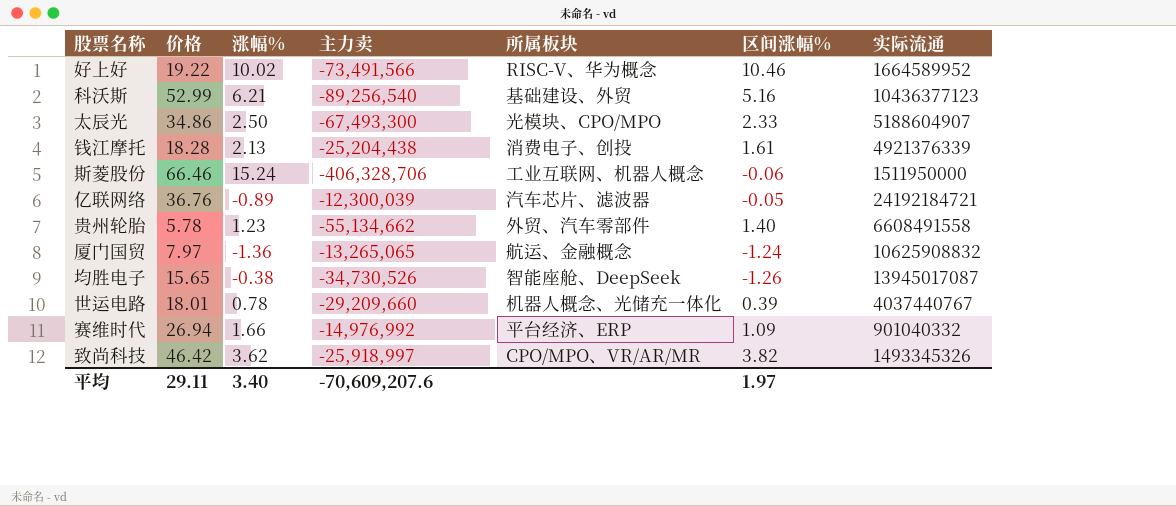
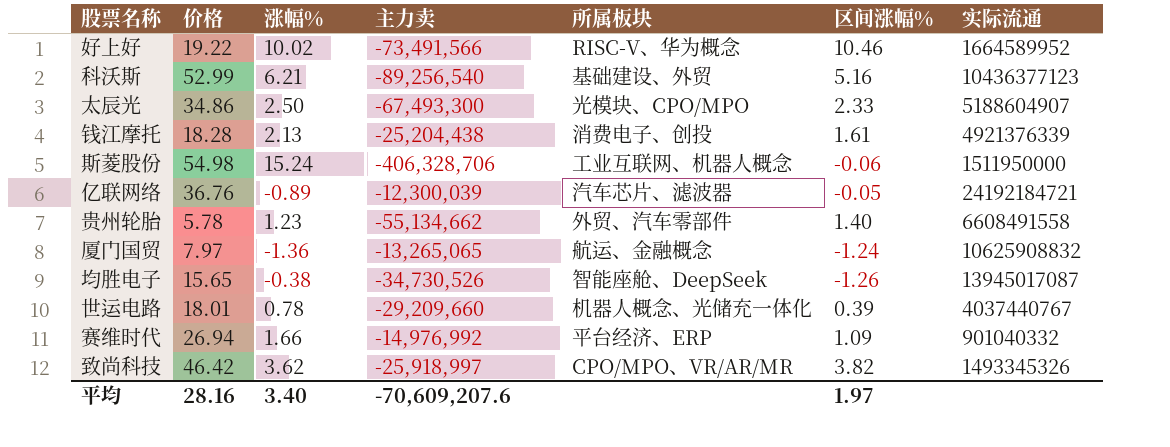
斯菱股份 | 价格: 66.46 -> 54.98
平均 | 价格: 29.11 -> 28.16

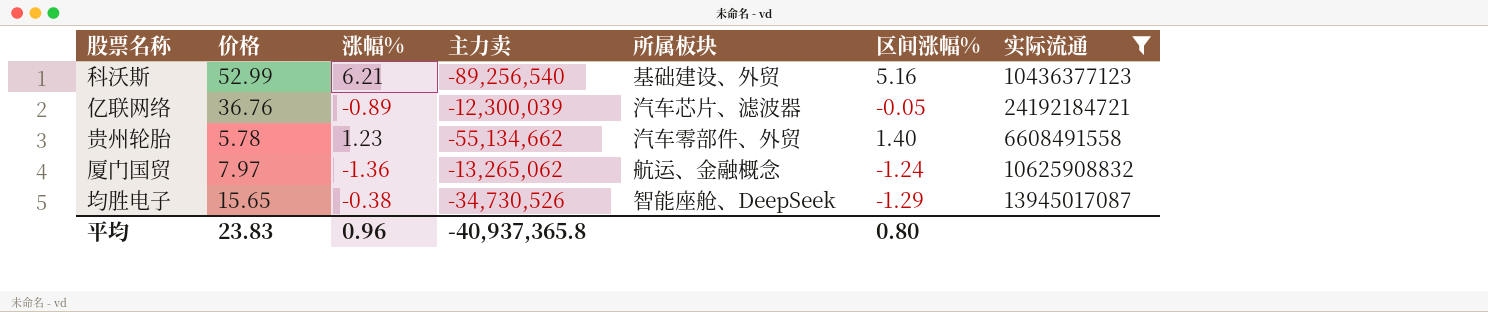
filter: none -> 实际流通 >= 6608491558
贵州轮胎 | 所属板块: 外贸、汽车零部件 -> 汽车零部件、外贸
厦门国贸 | 主力卖: -13,265,065 -> -13,265,062
均胜电子 | 区间涨幅%: -1.26 -> -1.29
平均 | 价格: 28.16 -> 23.83
平均 | 涨幅%: 3.40 -> 0.96
平均 | 主力卖: -70,609,207.6 -> -40,937,365.8
平均 | 区间涨幅%: 1.97 -> 0.80

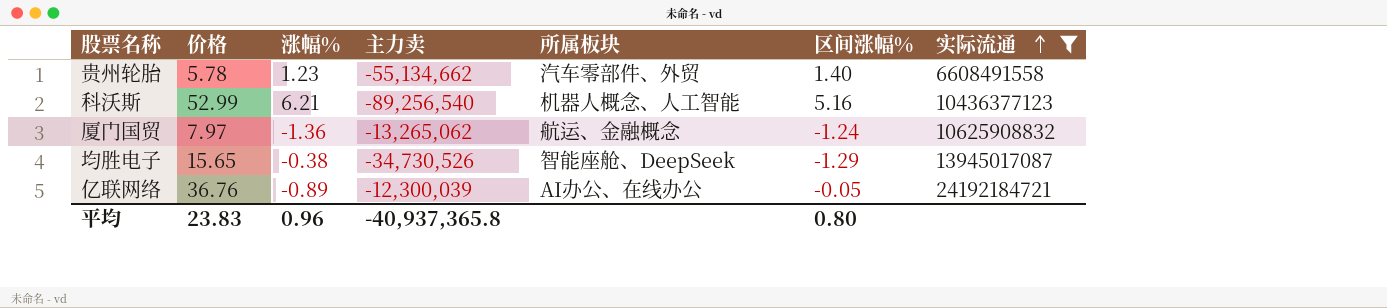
row order: none -> 实际流通 ascending
科沃斯 | 所属板块: 基础建设、外贸 -> 机器人概念、人工智能
亿联网络 | 所属板块: 汽车芯片、滤波器 -> AI办公、在线办公

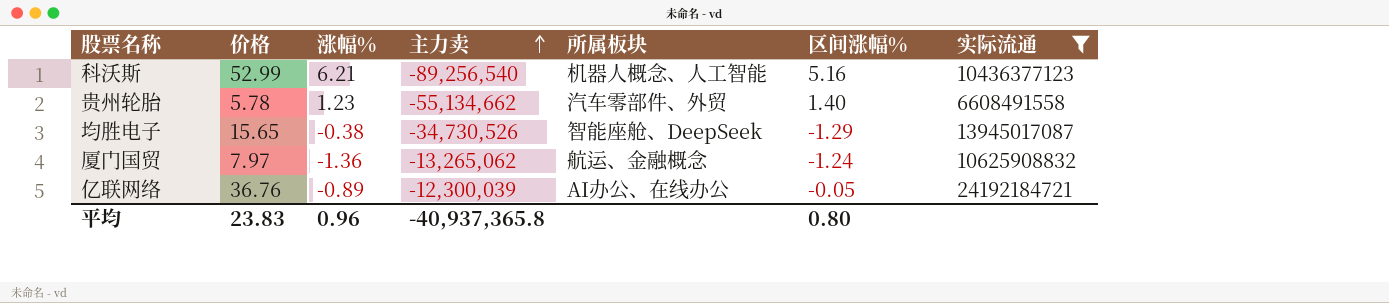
row order: 实际流通 ascending -> 主力卖 ascending

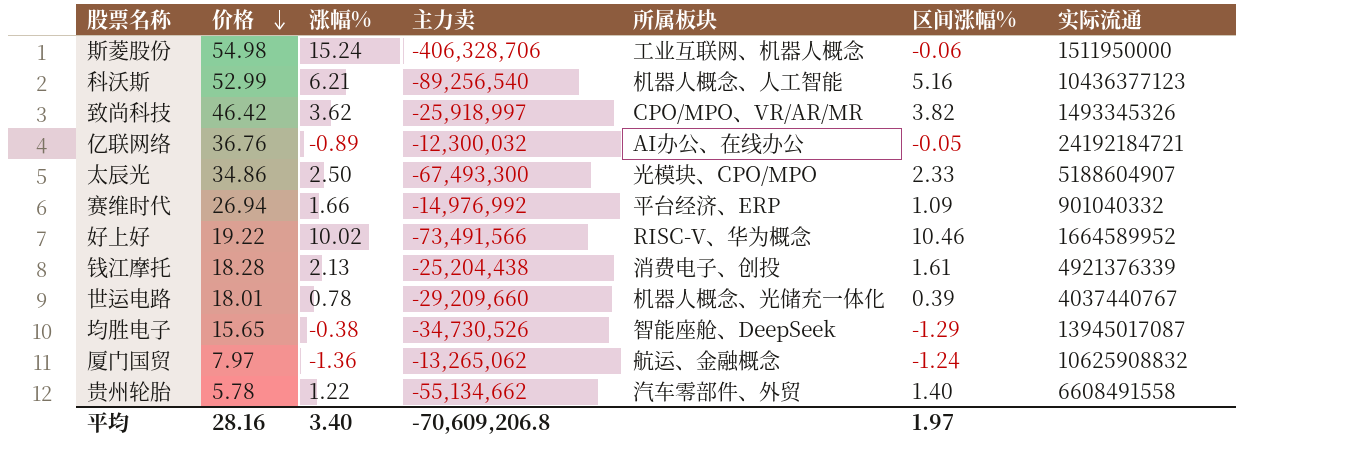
filter: 实际流通 >= 6608491558 -> none
row order: 主力卖 ascending -> 价格 descending
亿联网络 | 主力卖: -12,300,039 -> -12,300,032
贵州轮胎 | 涨幅%: 1.23 -> 1.22
平均 | 价格: 23.83 -> 28.16
平均 | 涨幅%: 0.96 -> 3.40
平均 | 主力卖: -40,937,365.8 -> -70,609,206.8
平均 | 区间涨幅%: 0.80 -> 1.97

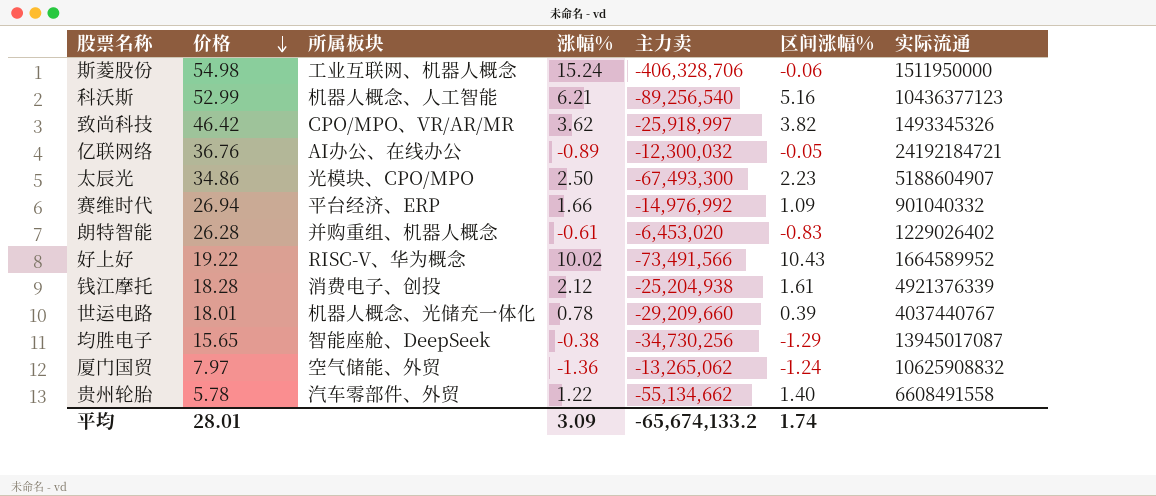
column 所属板块 | position: 5 -> 3
太辰光 | 区间涨幅%: 2.33 -> 2.23
row 朗特智能: none -> 26.28 | 并购重组、机器人概念 | -0.61 | -6,453,020 | -0.83 | 1229026402
好上好 | 区间涨幅%: 10.46 -> 10.43
钱江摩托 | 涨幅%: 2.13 -> 2.12
钱江摩托 | 主力卖: -25,204,438 -> -25,204,938
均胜电子 | 主力卖: -34,730,526 -> -34,730,256
厦门国贸 | 所属板块: 航运、金融概念 -> 空气储能、外贸
平均 | 价格: 28.16 -> 28.01
平均 | 涨幅%: 3.40 -> 3.09
平均 | 主力卖: -70,609,206.8 -> -65,674,133.2
平均 | 区间涨幅%: 1.97 -> 1.74

